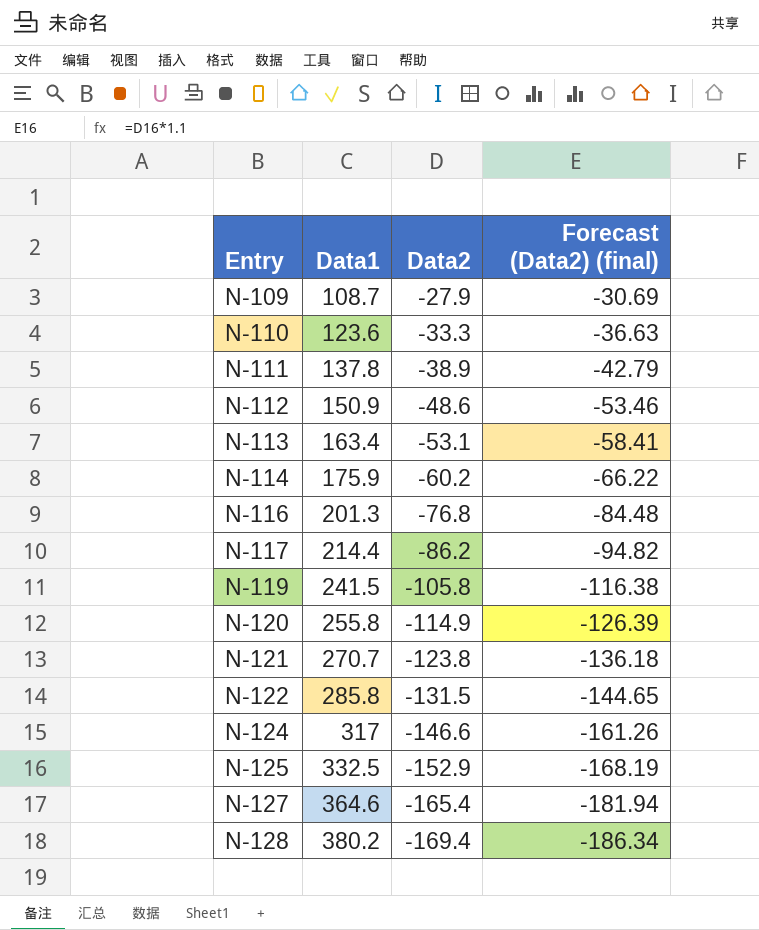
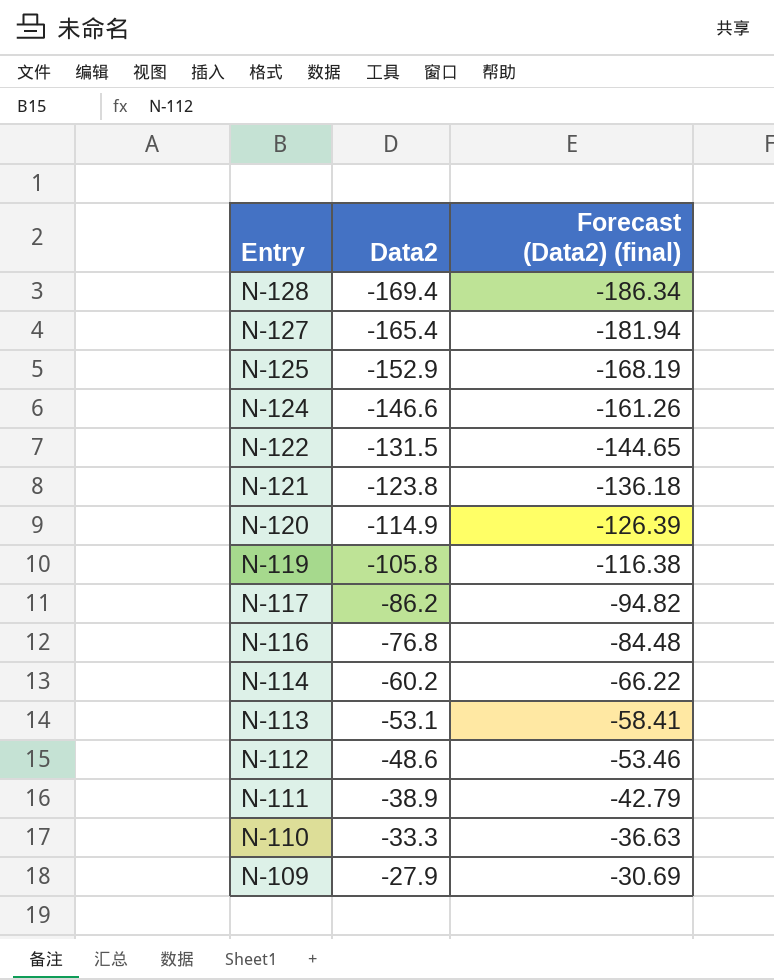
row order: Entry ascending -> Entry descending
column Data1 | position: 2 -> none

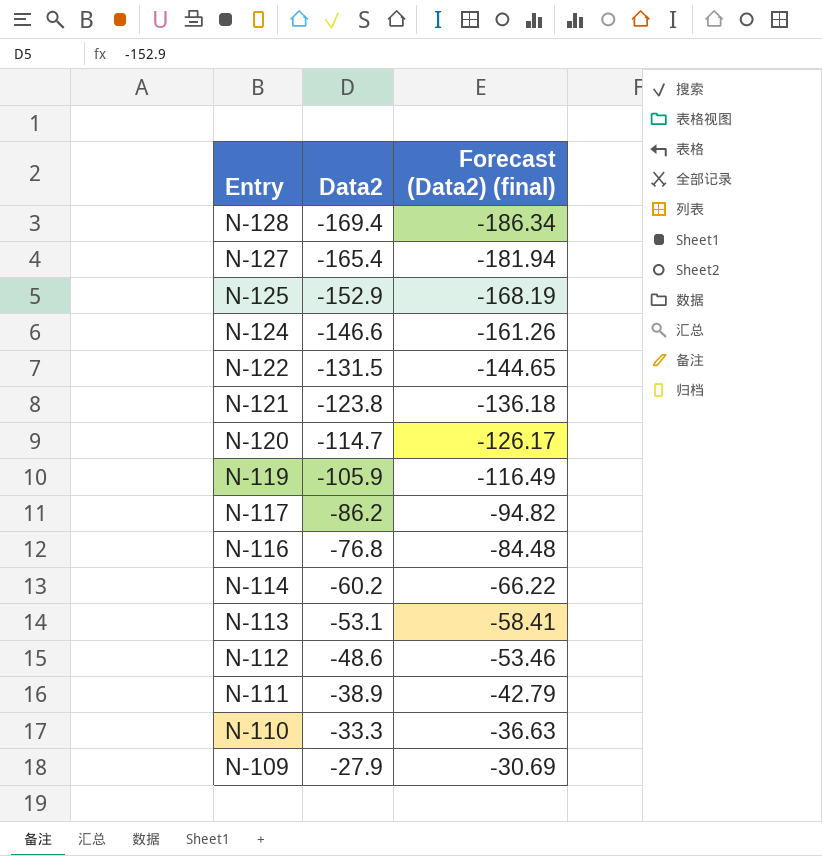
N-120 | Data2: -114.9 -> -114.7
N-120 | Forecast (Data2) (final): -126.39 -> -126.17
N-119 | Data2: -105.8 -> -105.9
N-119 | Forecast (Data2) (final): -116.38 -> -116.49

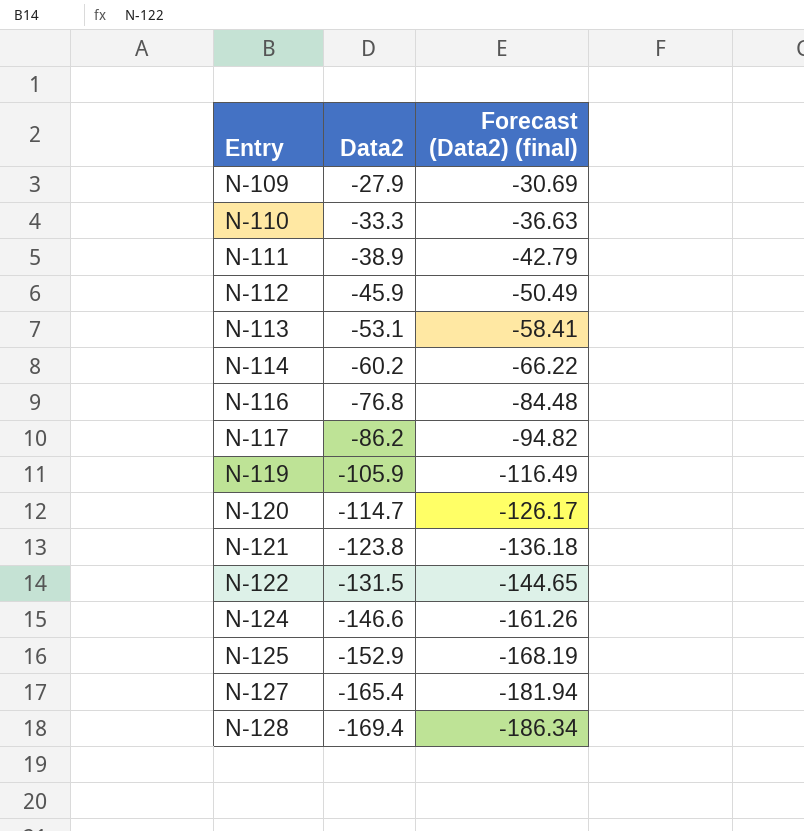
row order: Entry descending -> Entry ascending
N-112 | Data2: -48.6 -> -45.9
N-112 | Forecast (Data2) (final): -53.46 -> -50.49

